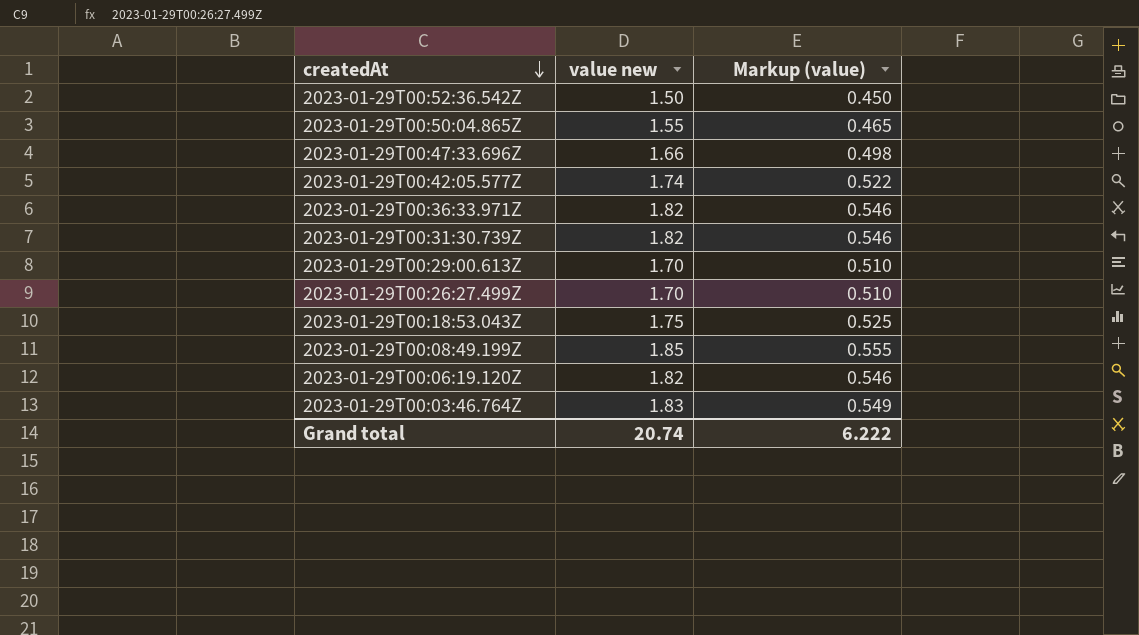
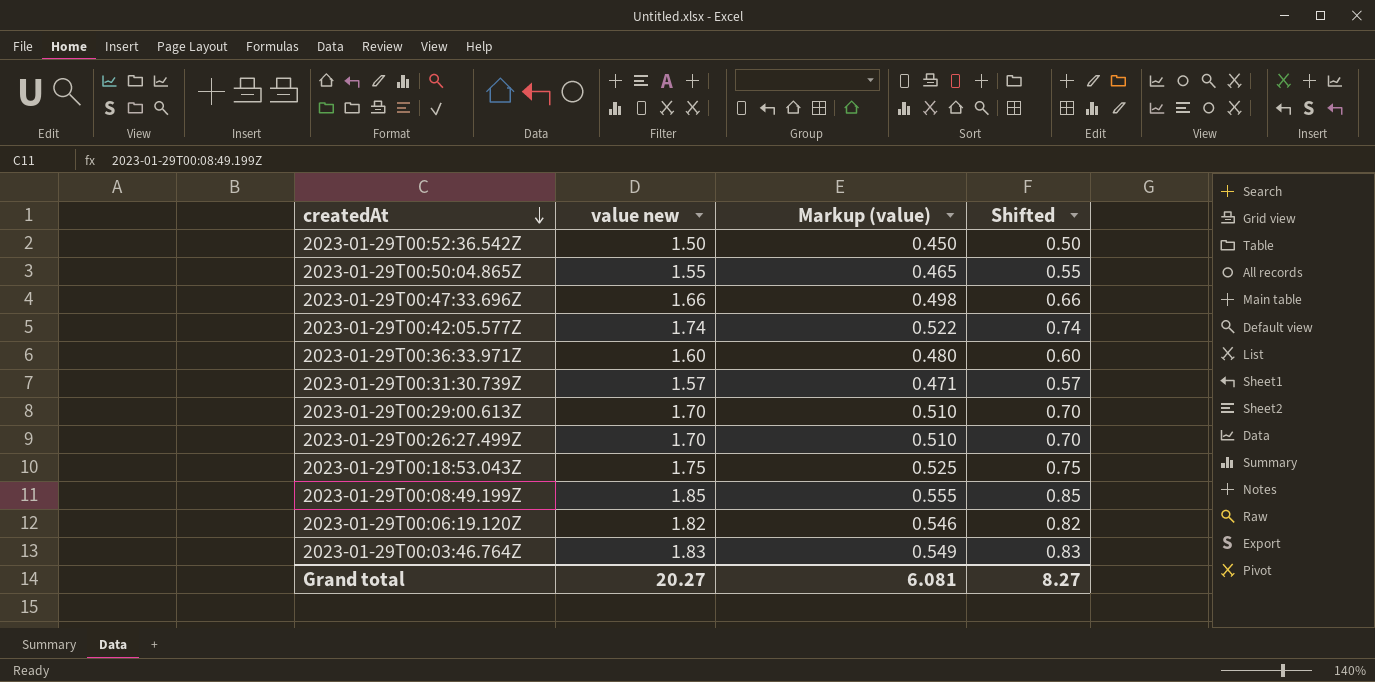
column Shifted | formula: none -> [value new] - 1
2023-01-29T00:36:33.971Z | value new: 1.82 -> 1.60
2023-01-29T00:36:33.971Z | Markup (value): 0.546 -> 0.480
2023-01-29T00:31:30.739Z | value new: 1.82 -> 1.57
2023-01-29T00:31:30.739Z | Markup (value): 0.546 -> 0.471
Grand total | value new: 20.74 -> 20.27
Grand total | Markup (value): 6.222 -> 6.081

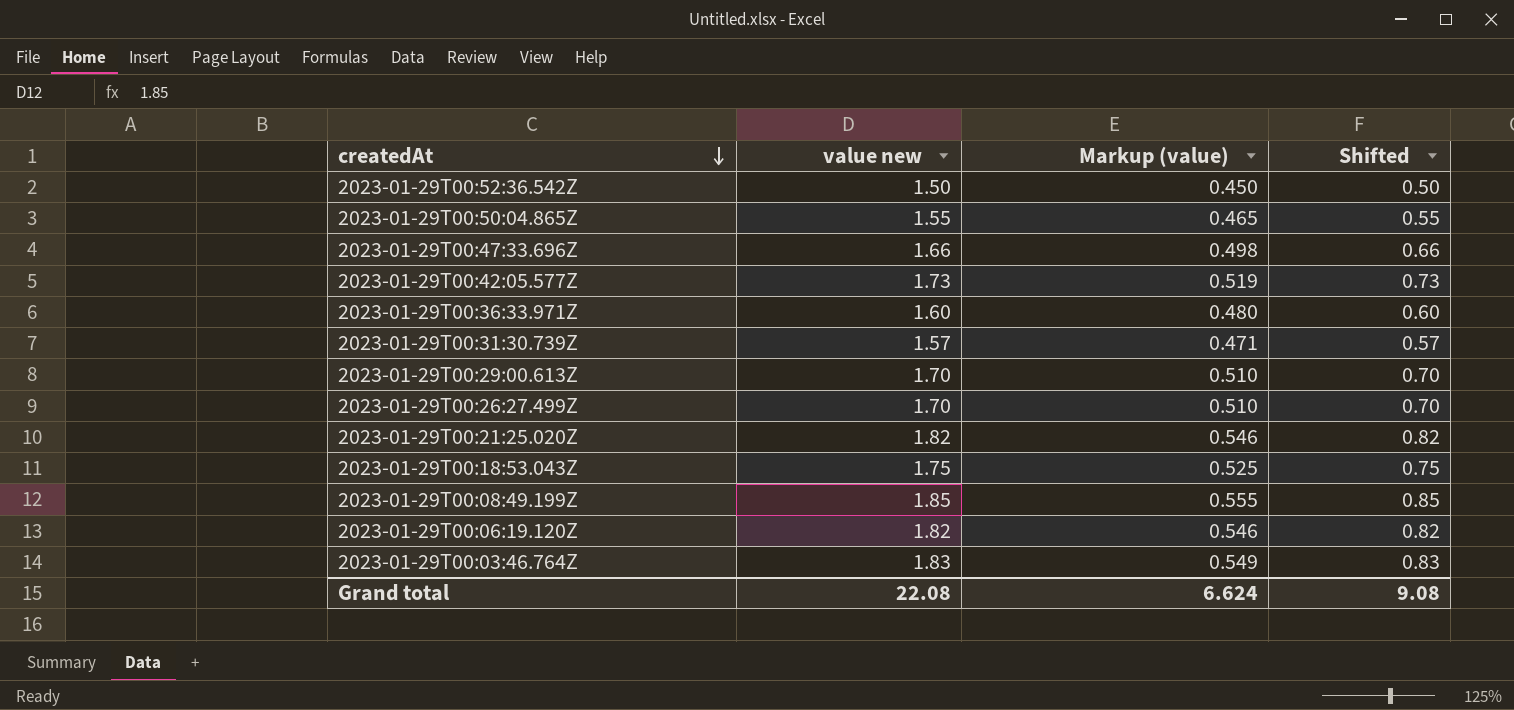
2023-01-29T00:42:05.577Z | value new: 1.74 -> 1.73
2023-01-29T00:42:05.577Z | Markup (value): 0.522 -> 0.519
2023-01-29T00:42:05.577Z | Shifted: 0.74 -> 0.73
row 2023-01-29T00:21:25.020Z: none -> 1.82 | 0.546 | 0.82
Grand total | value new: 20.27 -> 22.08
Grand total | Markup (value): 6.081 -> 6.624
Grand total | Shifted: 8.27 -> 9.08

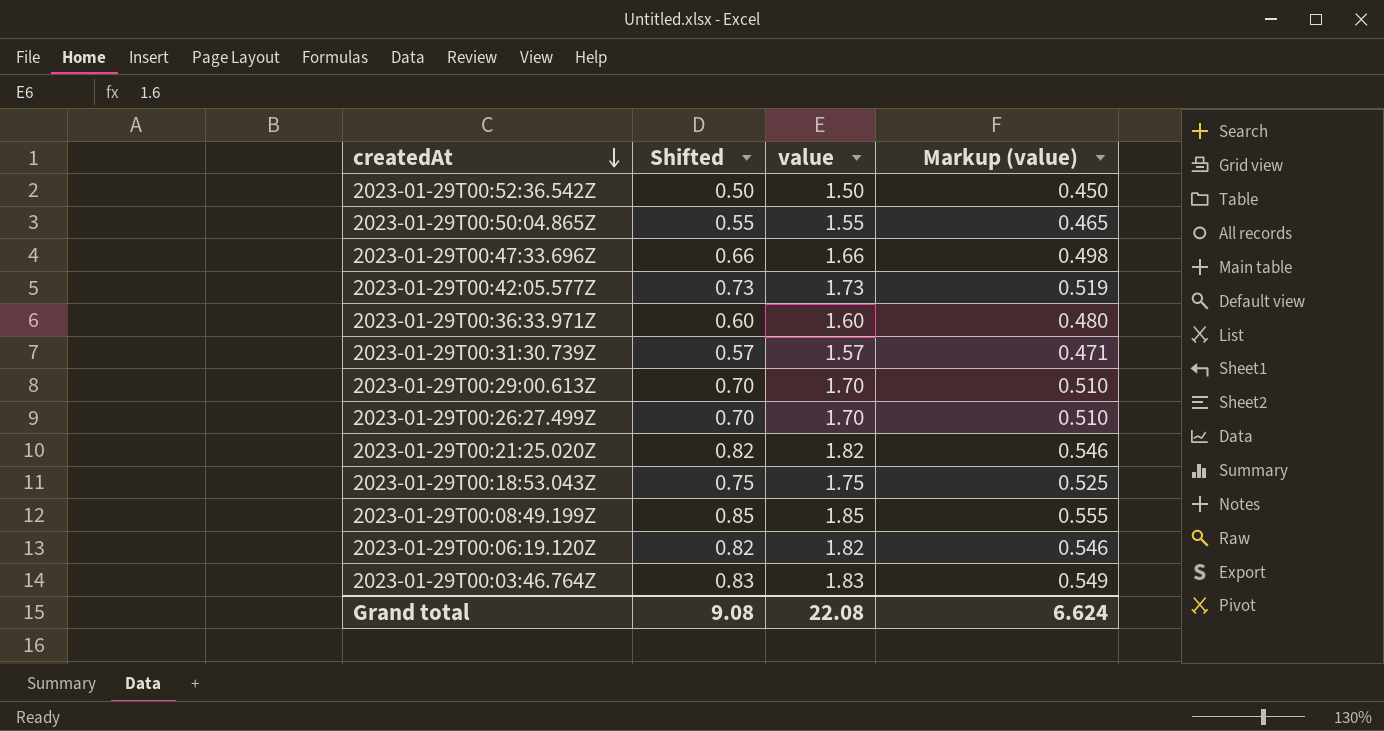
column Shifted | position: 4 -> 2
column name: value new -> value

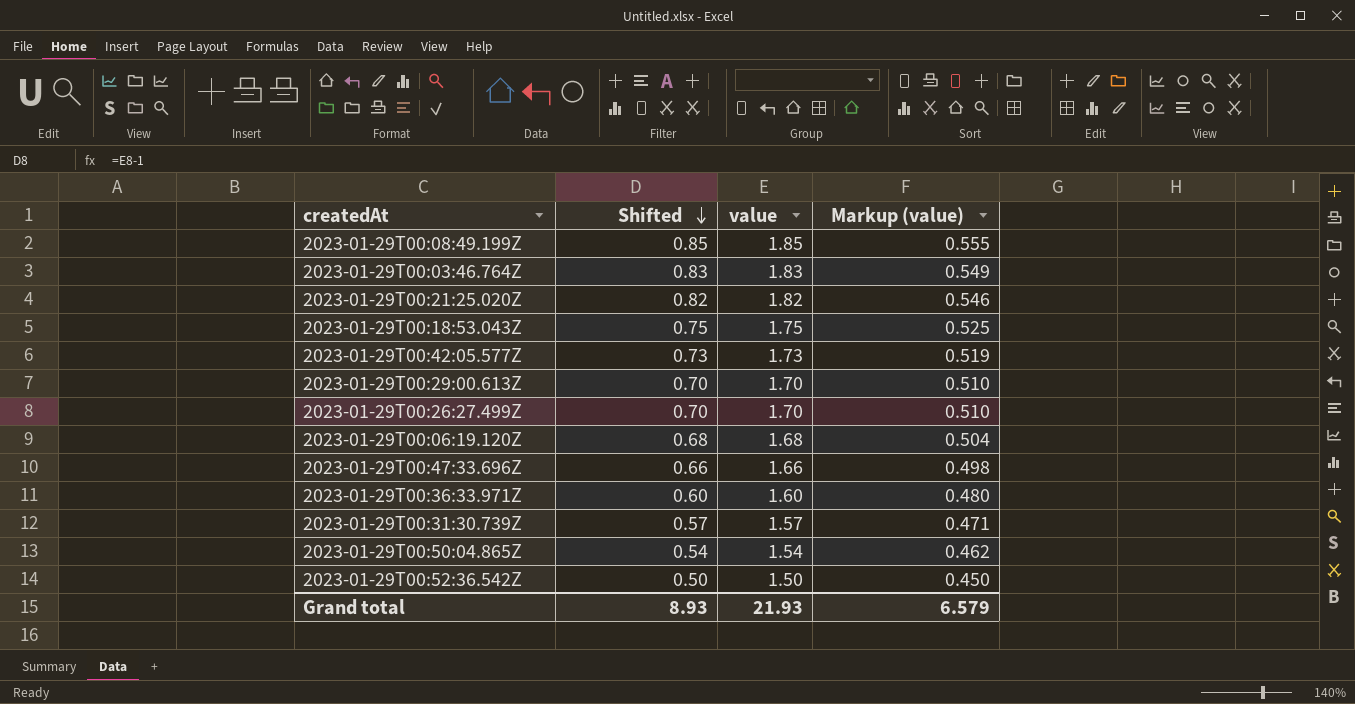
row order: createdAt descending -> Shifted descending
2023-01-29T00:06:19.120Z | Shifted: 0.82 -> 0.68
2023-01-29T00:06:19.120Z | value: 1.82 -> 1.68
2023-01-29T00:06:19.120Z | Markup (value): 0.546 -> 0.504
2023-01-29T00:50:04.865Z | Shifted: 0.55 -> 0.54
2023-01-29T00:50:04.865Z | value: 1.55 -> 1.54
2023-01-29T00:50:04.865Z | Markup (value): 0.465 -> 0.462
Grand total | Shifted: 9.08 -> 8.93
Grand total | value: 22.08 -> 21.93
Grand total | Markup (value): 6.624 -> 6.579

